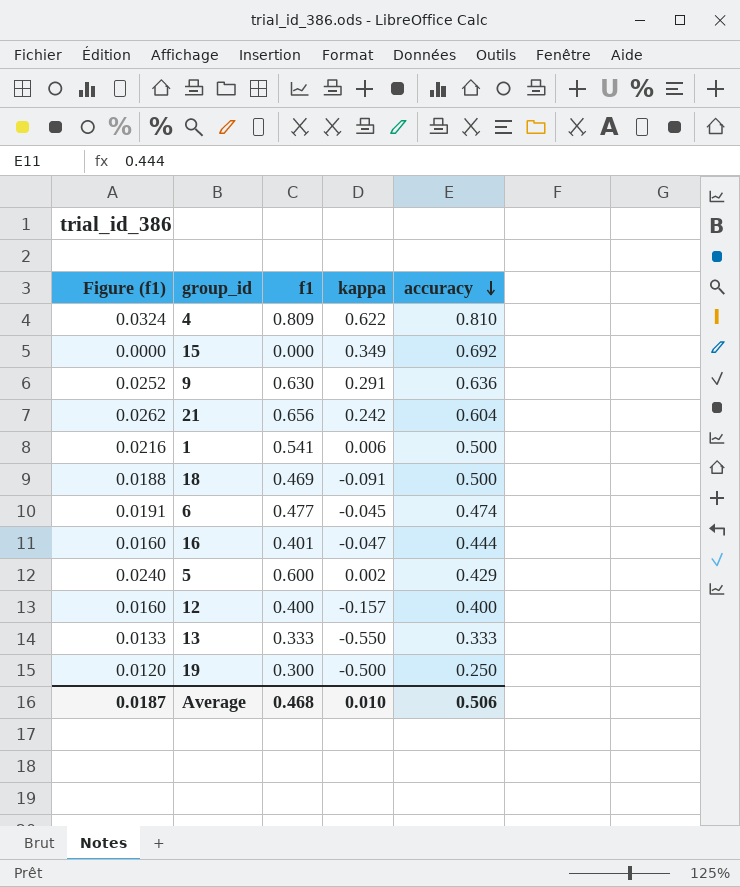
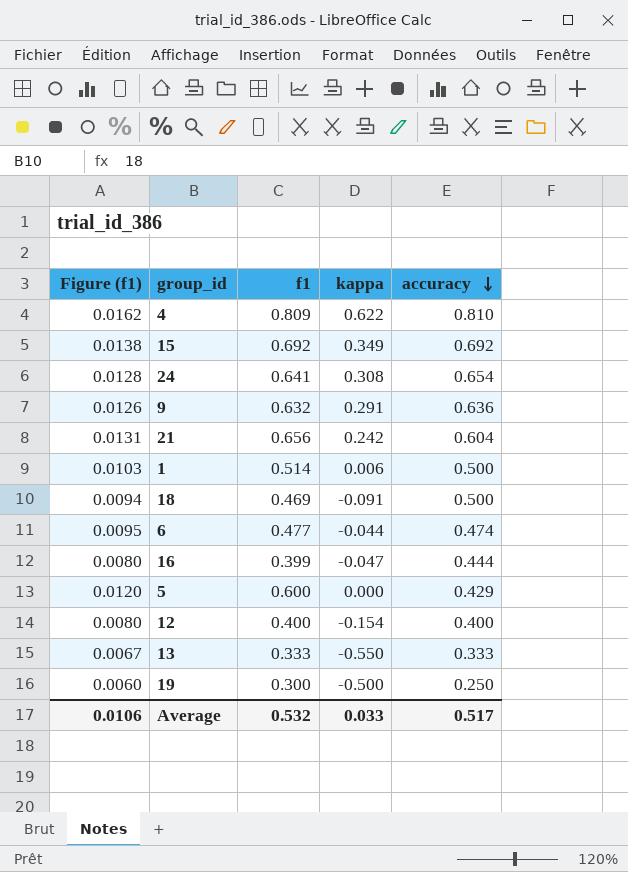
column Figure (f1) | formula: [f1] * 0.04 -> [f1] * 0.02
15 | f1: 0.000 -> 0.692
row 24: none -> 0.0128 | 0.641 | 0.308 | 0.654
9 | f1: 0.630 -> 0.632
1 | f1: 0.541 -> 0.514
6 | kappa: -0.045 -> -0.044
16 | f1: 0.401 -> 0.399
5 | kappa: 0.002 -> 0.000
12 | kappa: -0.157 -> -0.154
Average | Figure (f1): 0.0187 -> 0.0106
Average | f1: 0.468 -> 0.532
Average | kappa: 0.010 -> 0.033
Average | accuracy: 0.506 -> 0.517

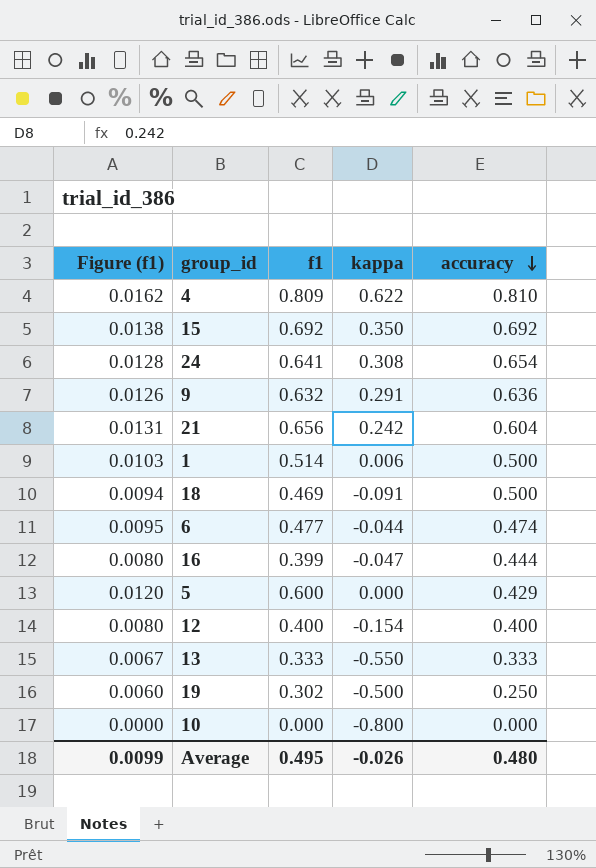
15 | kappa: 0.349 -> 0.350
19 | f1: 0.300 -> 0.302
row 10: none -> 0.0000 | 0.000 | -0.800 | 0.000
Average | Figure (f1): 0.0106 -> 0.0099
Average | f1: 0.532 -> 0.495
Average | kappa: 0.033 -> -0.026
Average | accuracy: 0.517 -> 0.480

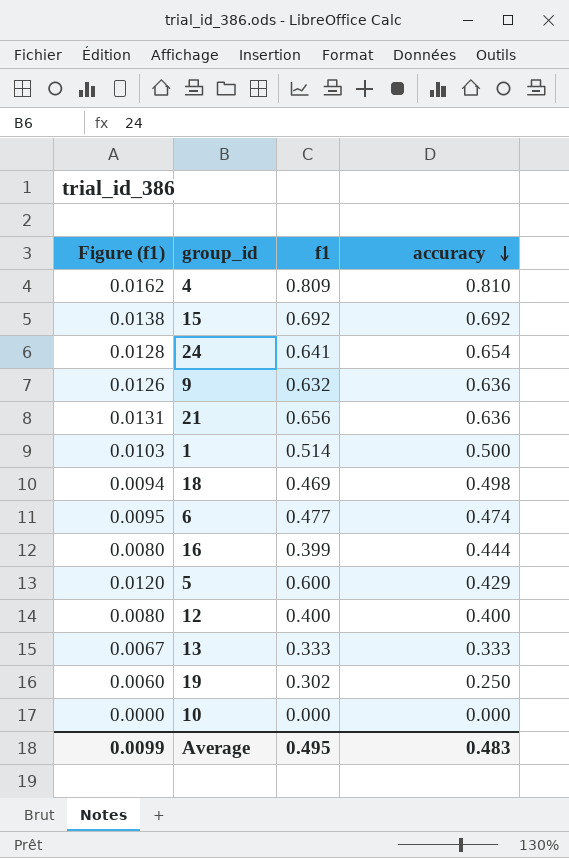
column kappa | position: 4 -> none
21 | accuracy: 0.604 -> 0.636
18 | accuracy: 0.500 -> 0.498
Average | accuracy: 0.480 -> 0.483

